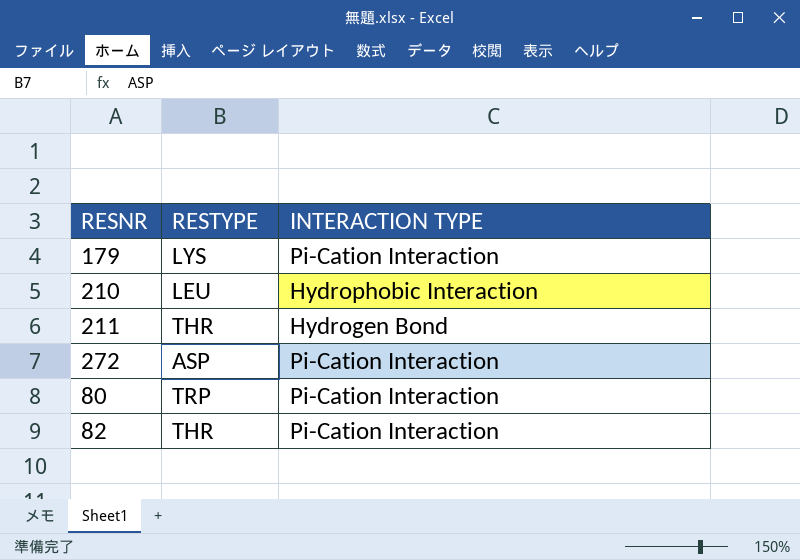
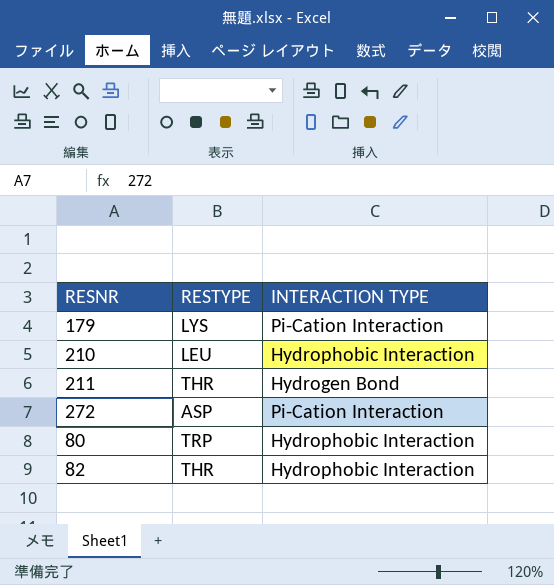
80 | INTERACTION TYPE: Pi-Cation Interaction -> Hydrophobic Interaction
82 | INTERACTION TYPE: Pi-Cation Interaction -> Hydrophobic Interaction

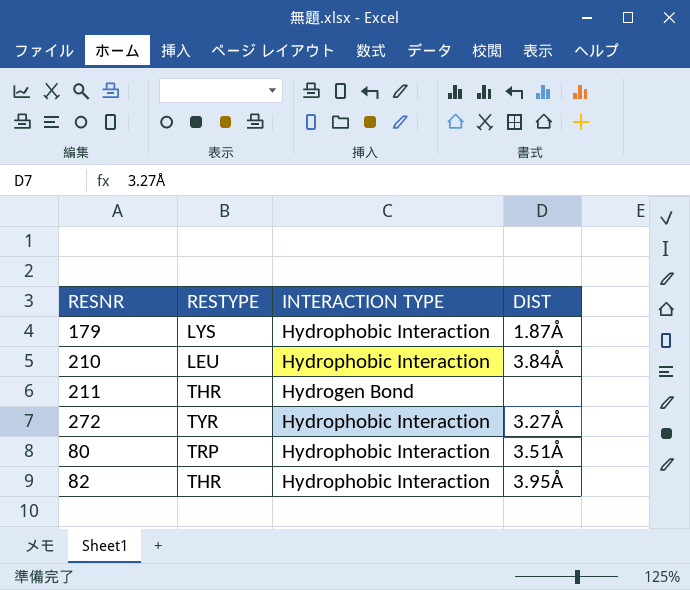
column DIST | position: none -> 4
179 | INTERACTION TYPE: Pi-Cation Interaction -> Hydrophobic Interaction
272 | RESTYPE: ASP -> TYR
272 | INTERACTION TYPE: Pi-Cation Interaction -> Hydrophobic Interaction

